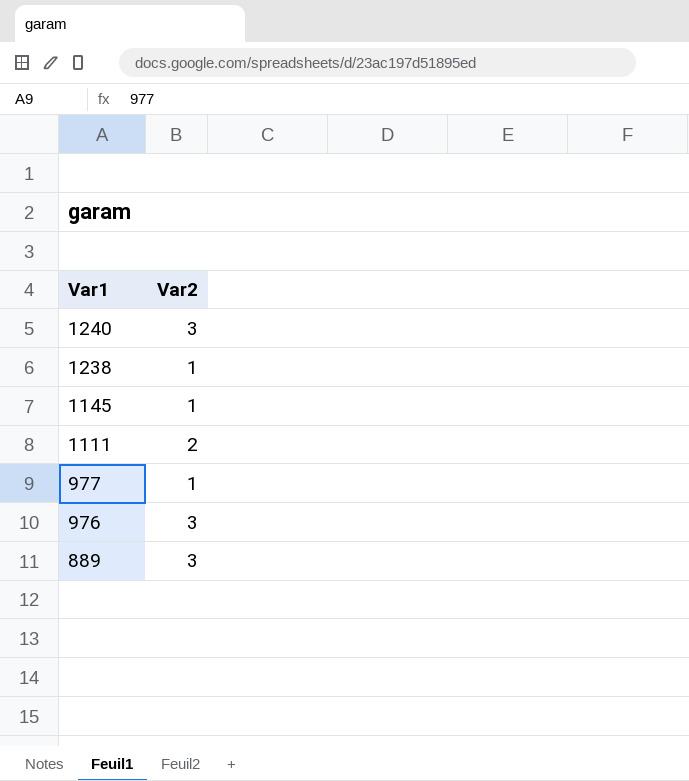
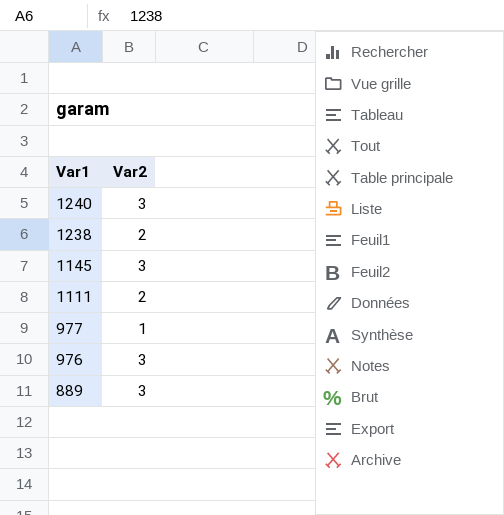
1238 | Var2: 1 -> 2
1145 | Var2: 1 -> 3

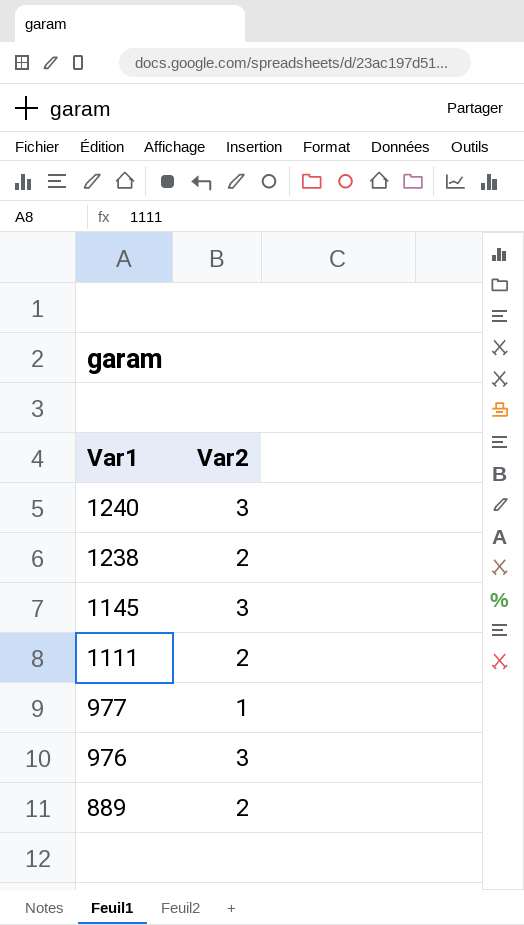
889 | Var2: 3 -> 2

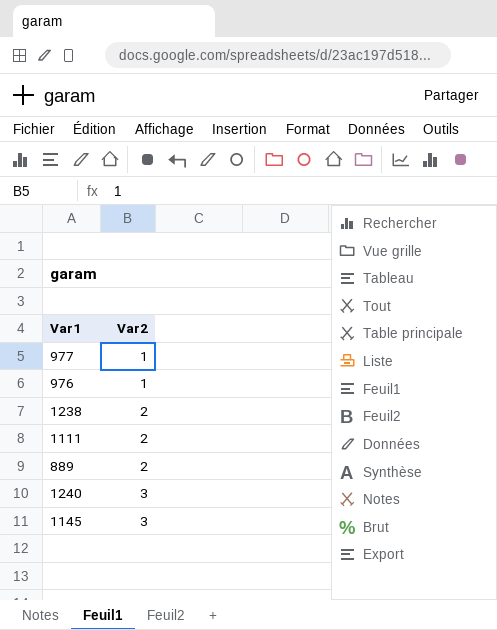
row order: Var1 descending -> Var2 ascending
976 | Var2: 3 -> 1

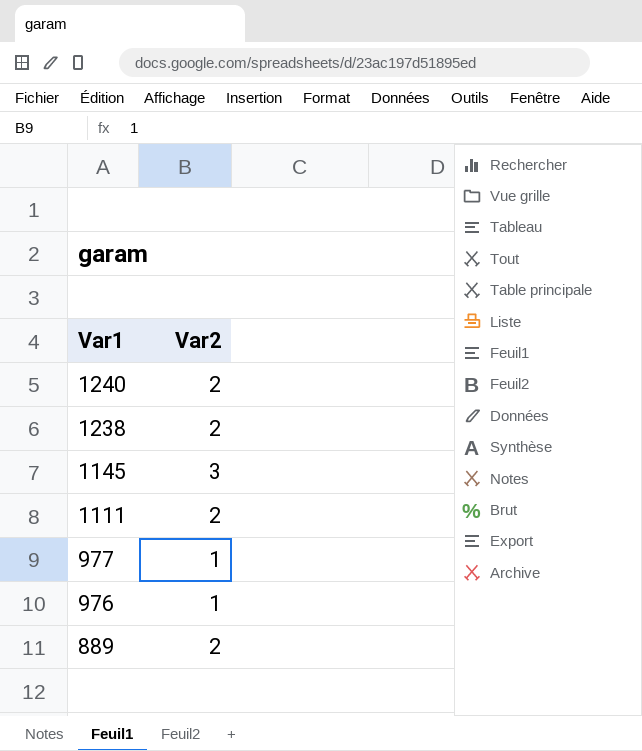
row order: Var2 ascending -> Var1 descending
1240 | Var2: 3 -> 2

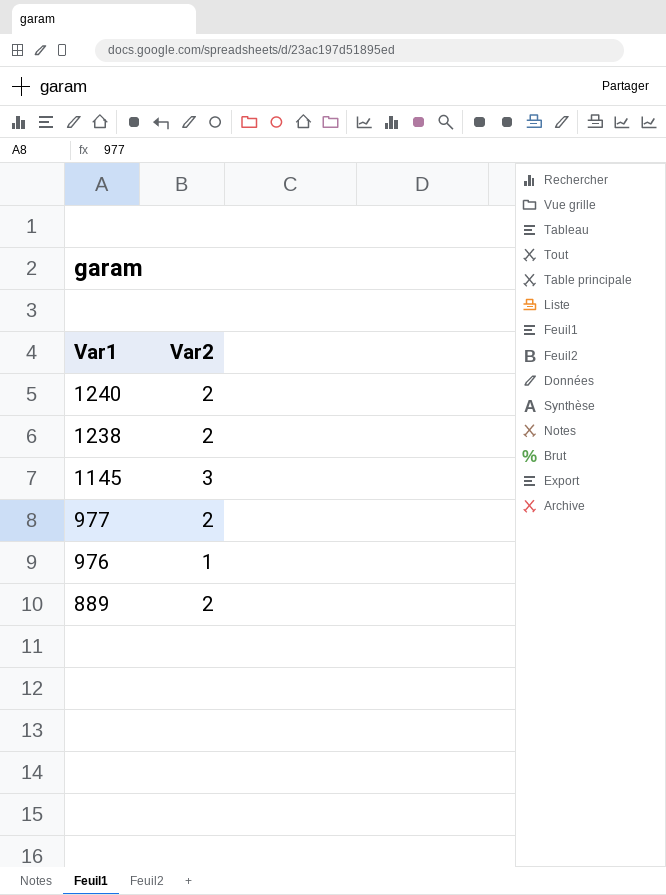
row 1111: 2 -> none
977 | Var2: 1 -> 2

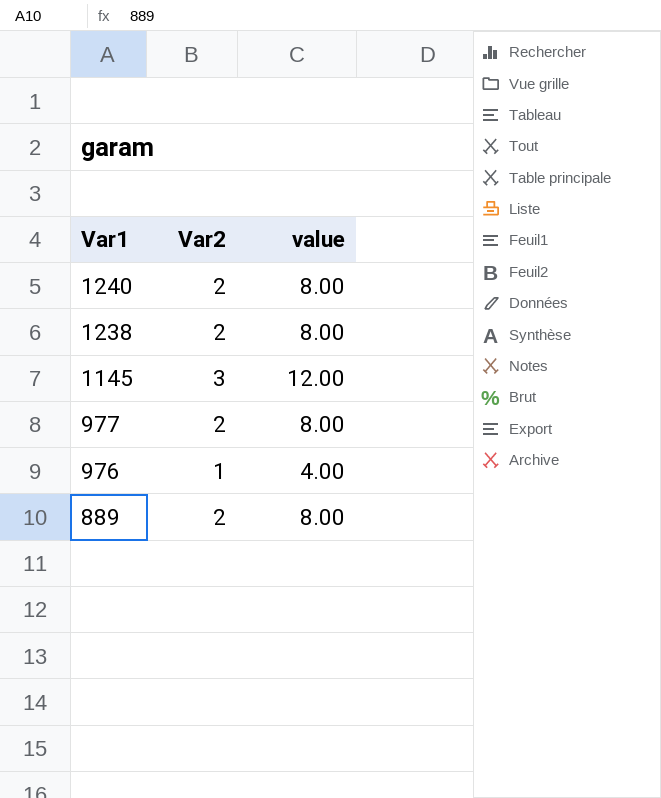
column value | formula: none -> [Var2] * 4

